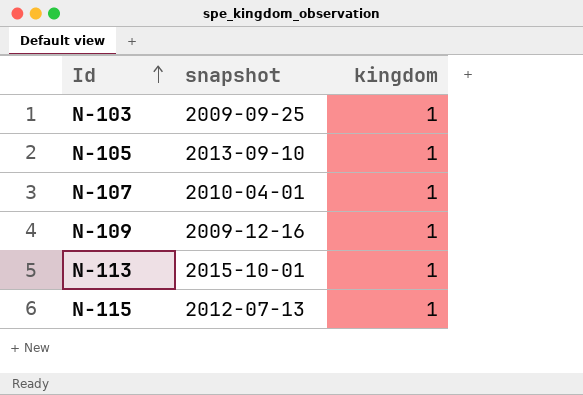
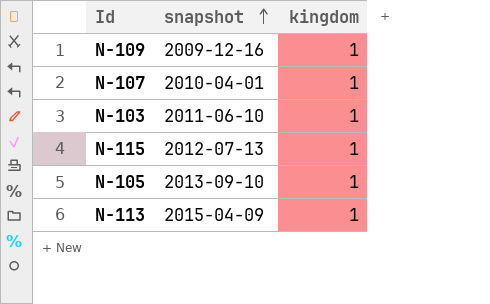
row order: Id ascending -> snapshot ascending
N-103 | snapshot: 2009-09-25 -> 2011-06-10
N-113 | snapshot: 2015-10-01 -> 2015-04-09

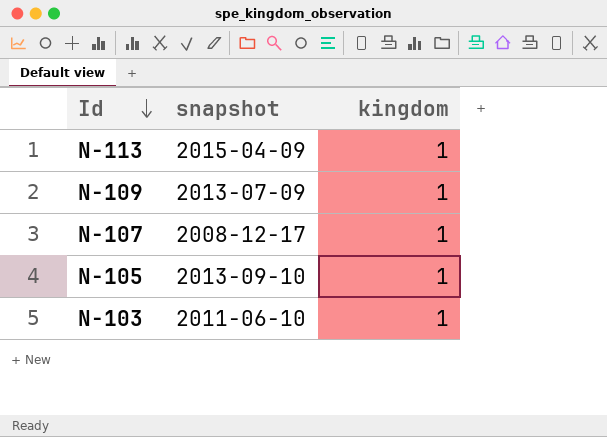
row order: snapshot ascending -> Id descending
row N-115: 2012-07-13 | 1 -> none
N-109 | snapshot: 2009-12-16 -> 2013-07-09
N-107 | snapshot: 2010-04-01 -> 2008-12-17

